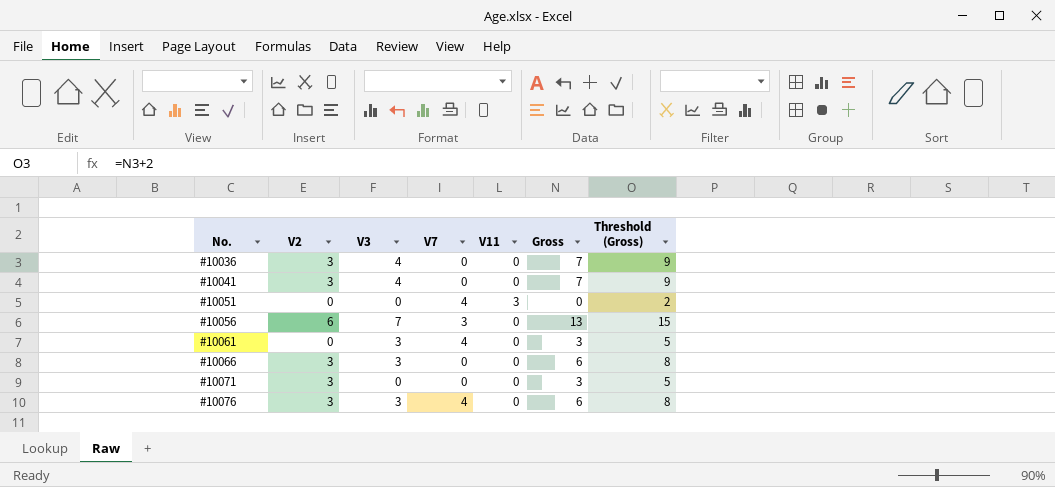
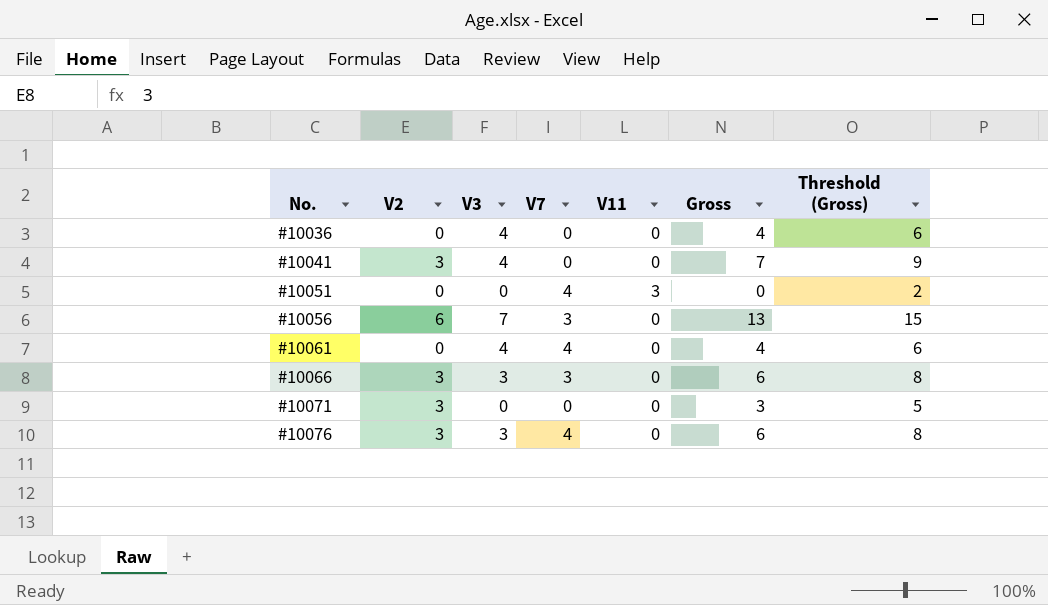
#10036 | V2: 3 -> 0
#10036 | Gross: 7 -> 4
#10036 | Threshold (Gross): 9 -> 6
#10061 | V3: 3 -> 4
#10061 | Gross: 3 -> 4
#10061 | Threshold (Gross): 5 -> 6
#10066 | V7: 0 -> 3

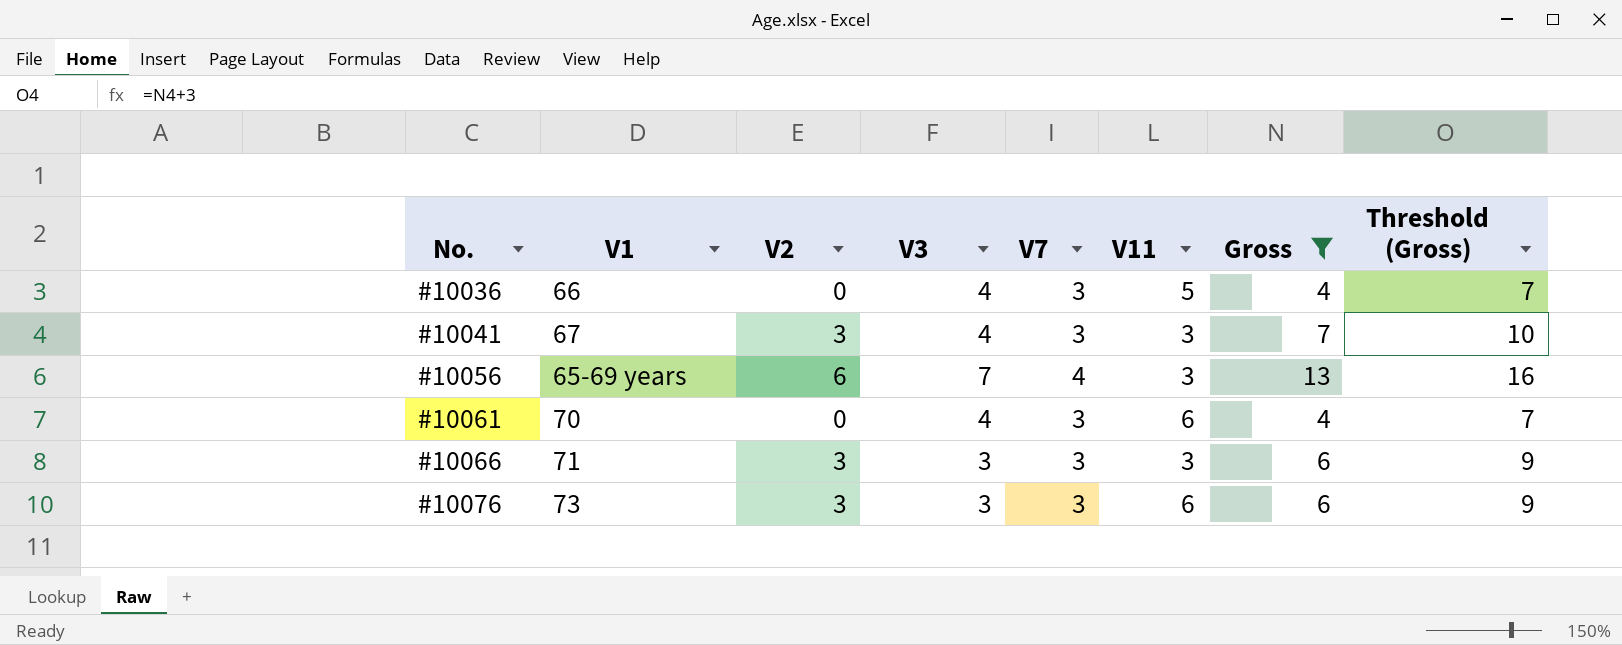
filter: none -> Gross >= 4
column V1 | position: none -> 2
column Threshold (Gross) | formula: [Gross] + 2 -> [Gross] + 3
#10036 | V7: 0 -> 3
#10036 | V11: 0 -> 5
#10041 | V7: 0 -> 3
#10041 | V11: 0 -> 3
#10056 | V7: 3 -> 4
#10056 | V11: 0 -> 3
#10061 | V7: 4 -> 3
#10061 | V11: 0 -> 6
#10066 | V11: 0 -> 3
#10076 | V7: 4 -> 3
#10076 | V11: 0 -> 6

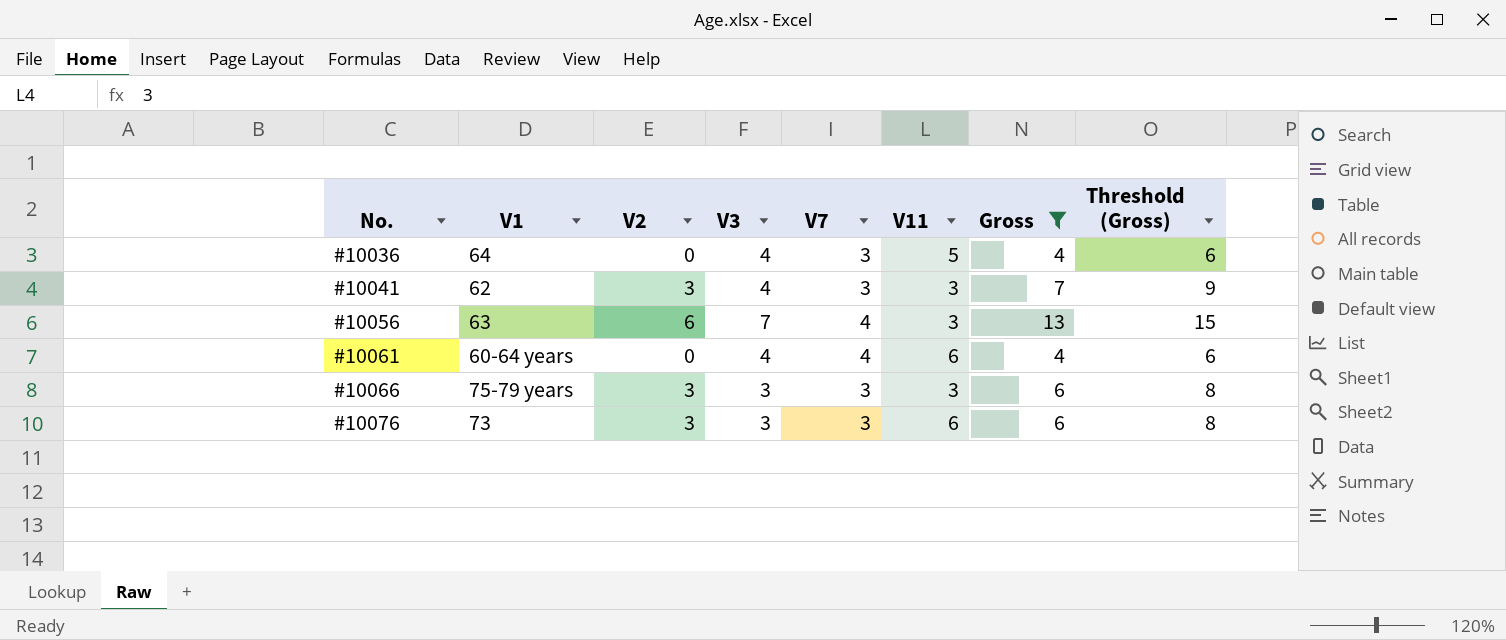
column Threshold (Gross) | formula: [Gross] + 3 -> [Gross] + 2
#10036 | V1: 66 -> 64
#10041 | V1: 67 -> 62
#10056 | V1: 65-69 years -> 63
#10061 | V1: 70 -> 60-64 years
#10061 | V7: 3 -> 4
#10066 | V1: 71 -> 75-79 years

